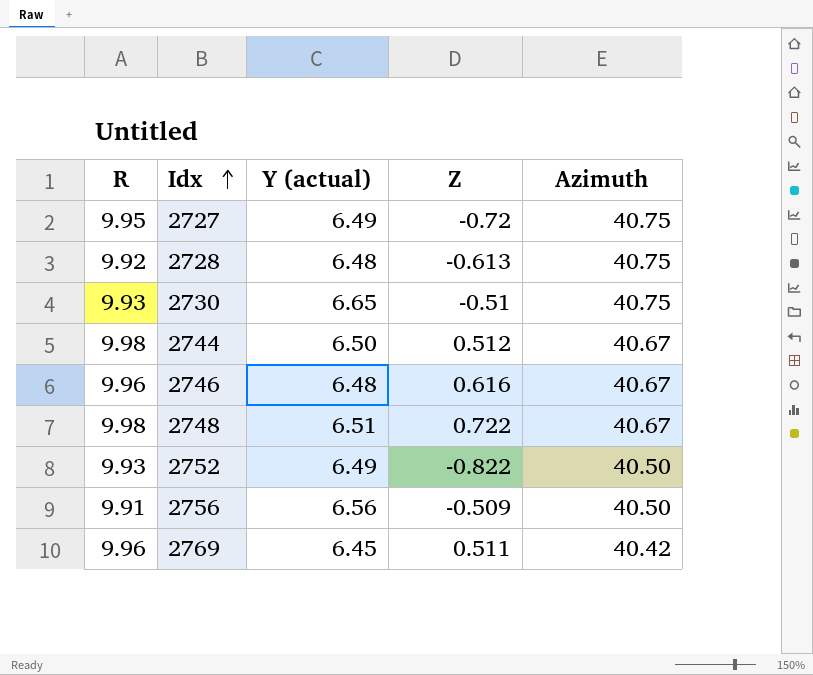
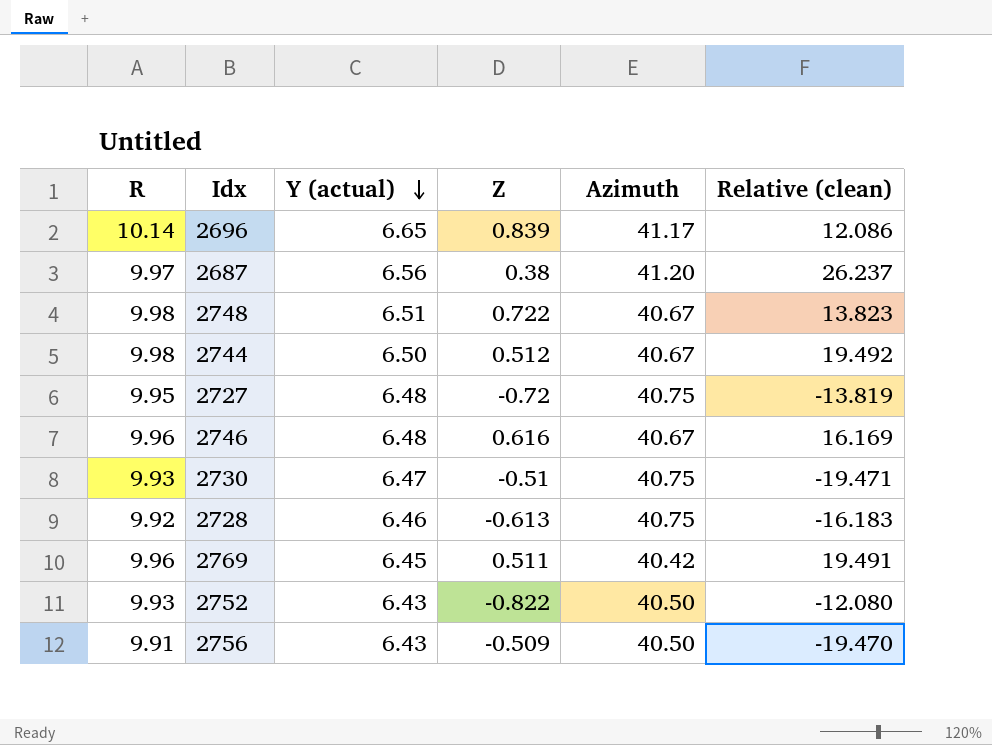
row order: Idx ascending -> Y (actual) descending
column Relative (clean) | formula: none -> [R] / [Z]
row 2696: none -> 10.14 | 6.65 | 0.839 | 41.17 | 12.086
row 2687: none -> 9.97 | 6.56 | 0.38 | 41.20 | 26.237
2727 | Y (actual): 6.49 -> 6.48
2730 | Y (actual): 6.65 -> 6.47
2728 | Y (actual): 6.48 -> 6.46
2752 | Y (actual): 6.49 -> 6.43
2756 | Y (actual): 6.56 -> 6.43

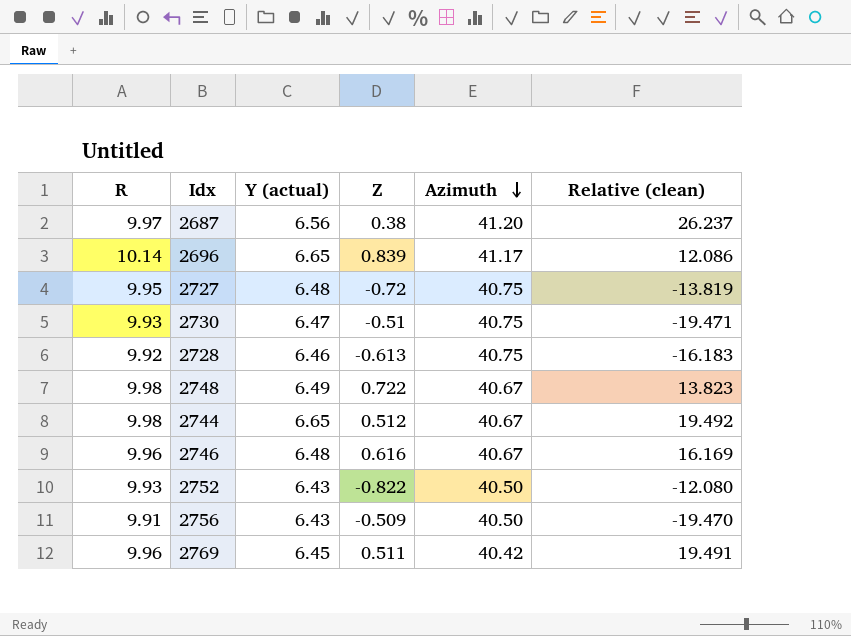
row order: Y (actual) descending -> Azimuth descending
2748 | Y (actual): 6.51 -> 6.49
2744 | Y (actual): 6.50 -> 6.65

